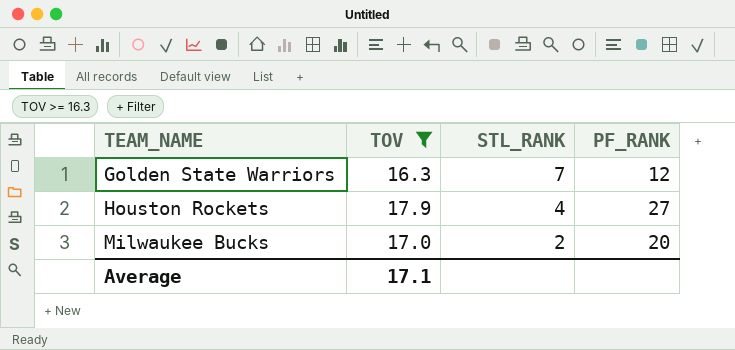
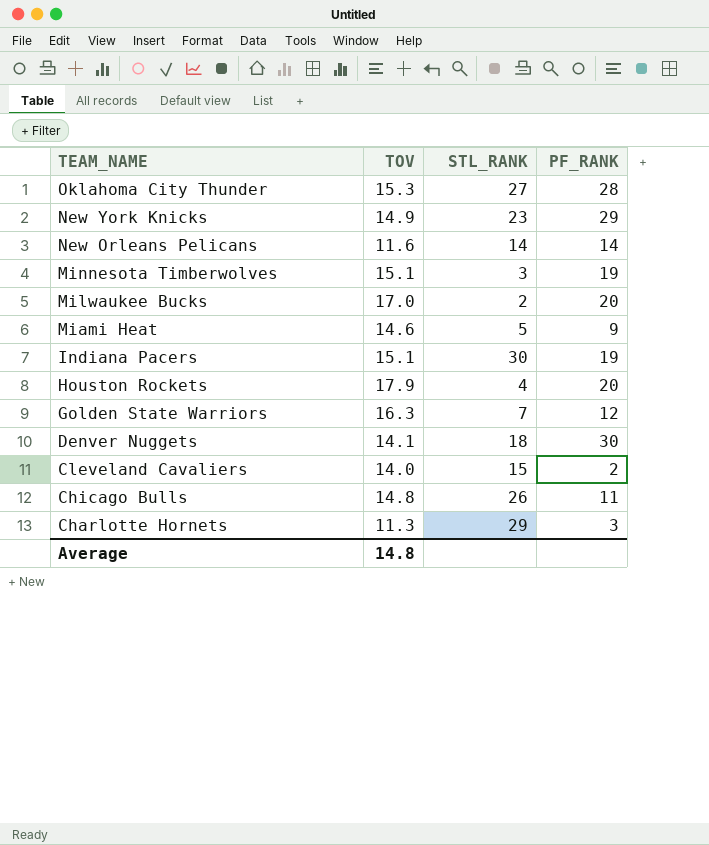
filter: TOV >= 16.3 -> none
row order: TEAM_NAME ascending -> TEAM_NAME descending
Houston Rockets | PF_RANK: 27 -> 20
Average | TOV: 17.1 -> 14.8

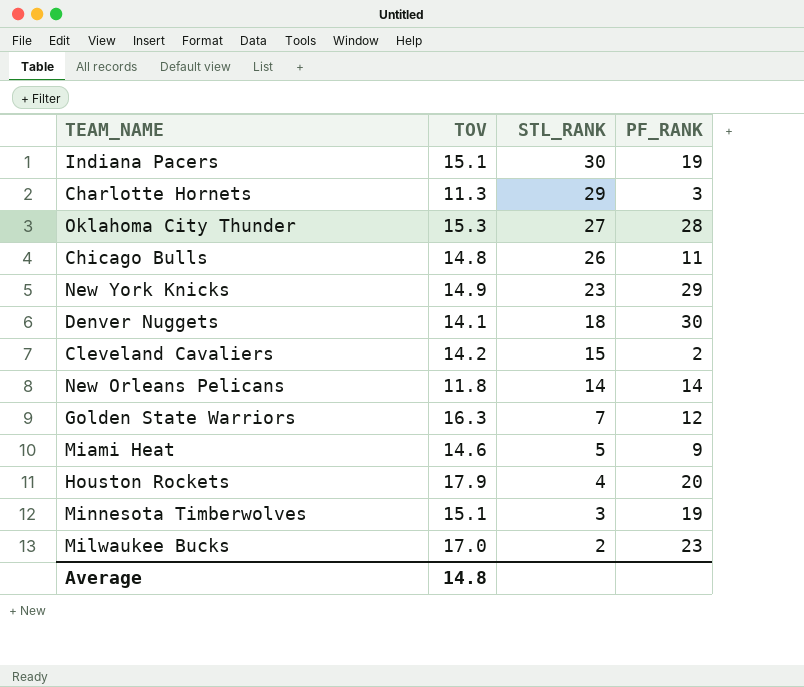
row order: TEAM_NAME descending -> STL_RANK descending
Cleveland Cavaliers | TOV: 14.0 -> 14.2
New Orleans Pelicans | TOV: 11.6 -> 11.8
Milwaukee Bucks | PF_RANK: 20 -> 23

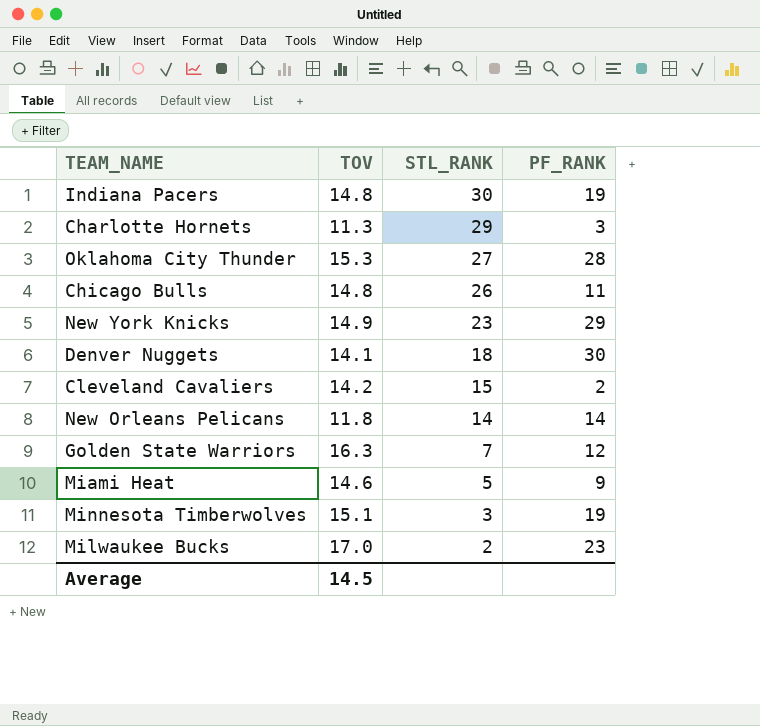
row Houston Rockets: 17.9 | 4 | 20 -> none
Indiana Pacers | TOV: 15.1 -> 14.8
Average | TOV: 14.8 -> 14.5

